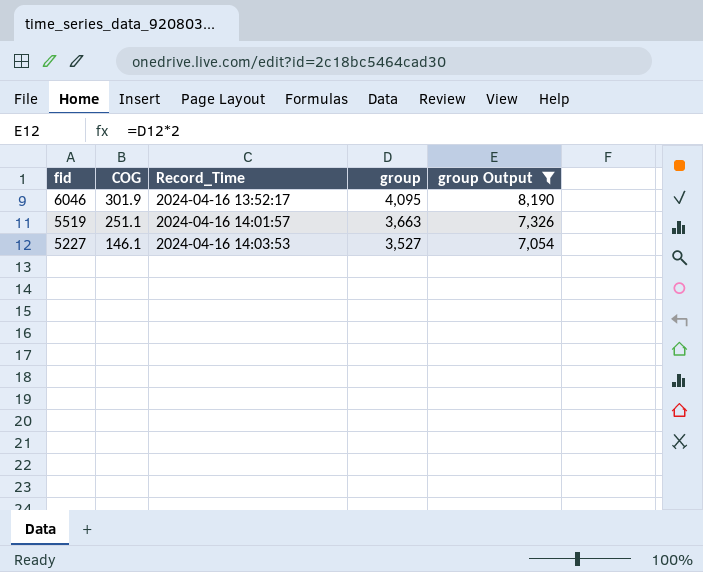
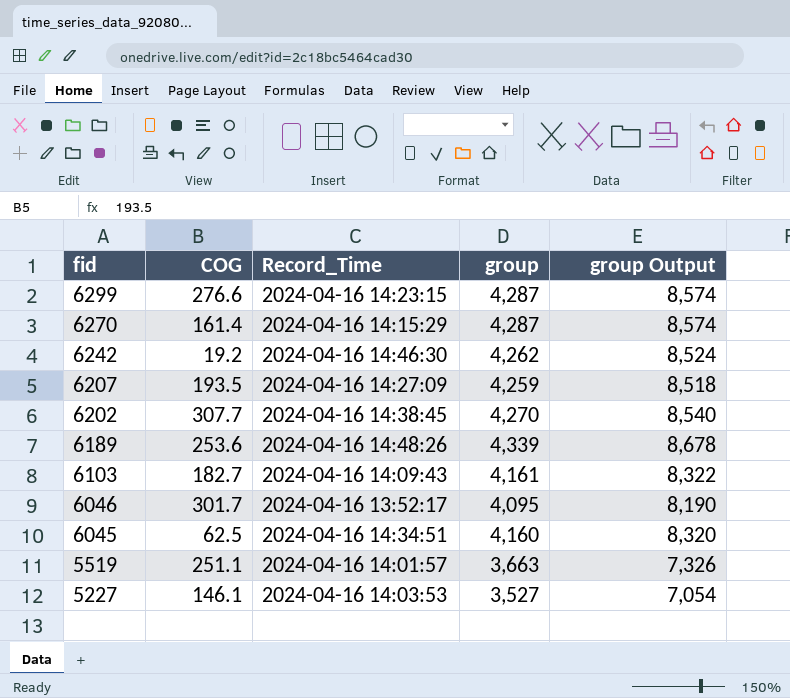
filter: group Output <= 8,190 -> none
6046 | COG: 301.9 -> 301.7

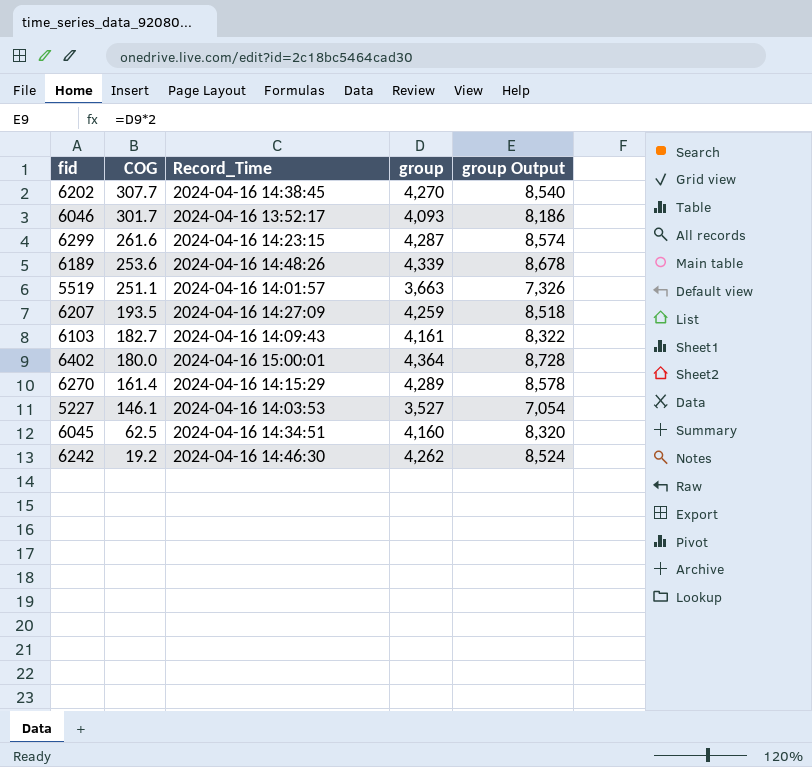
row order: fid descending -> COG descending
6046 | group: 4,095 -> 4,093
6046 | group Output: 8,190 -> 8,186
6299 | COG: 276.6 -> 261.6
row 6402: none -> 180.0 | 2024-04-16 15:00:01 | 4,364 | 8,728
6270 | group: 4,287 -> 4,289
6270 | group Output: 8,574 -> 8,578

